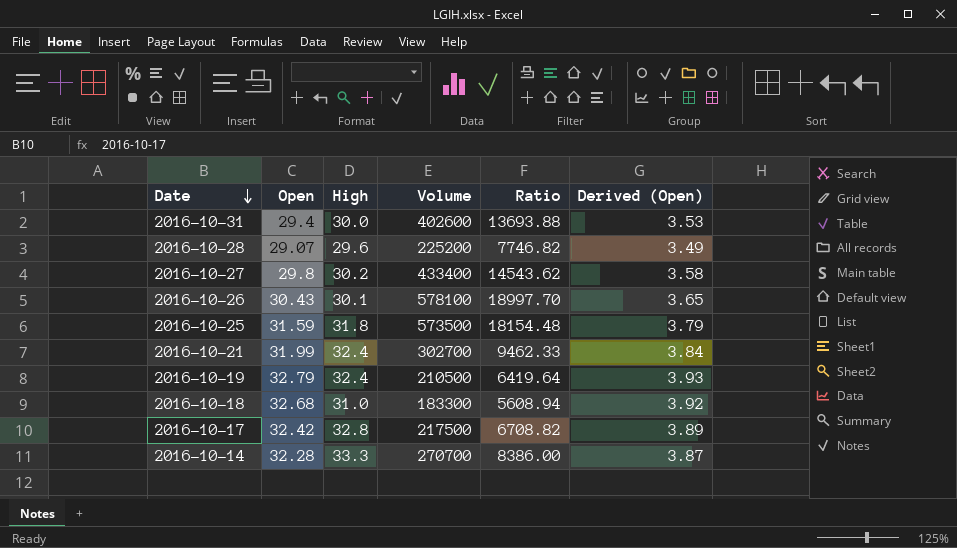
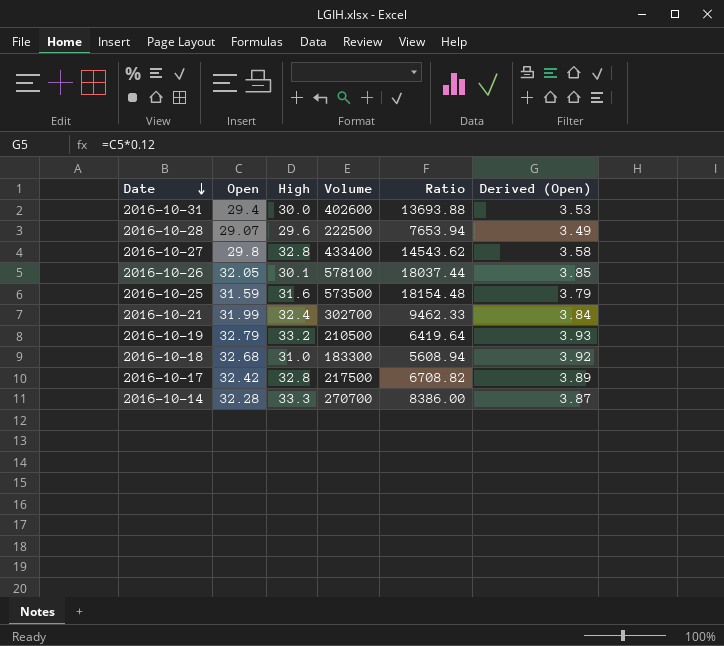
2016-10-28 | Volume: 225200 -> 222500
2016-10-28 | Ratio: 7746.82 -> 7653.94
2016-10-27 | High: 30.2 -> 32.8
2016-10-26 | Open: 30.43 -> 32.05
2016-10-26 | Ratio: 18997.70 -> 18037.44
2016-10-26 | Derived (Open): 3.65 -> 3.85
2016-10-25 | High: 31.8 -> 31.6
2016-10-19 | High: 32.4 -> 33.2

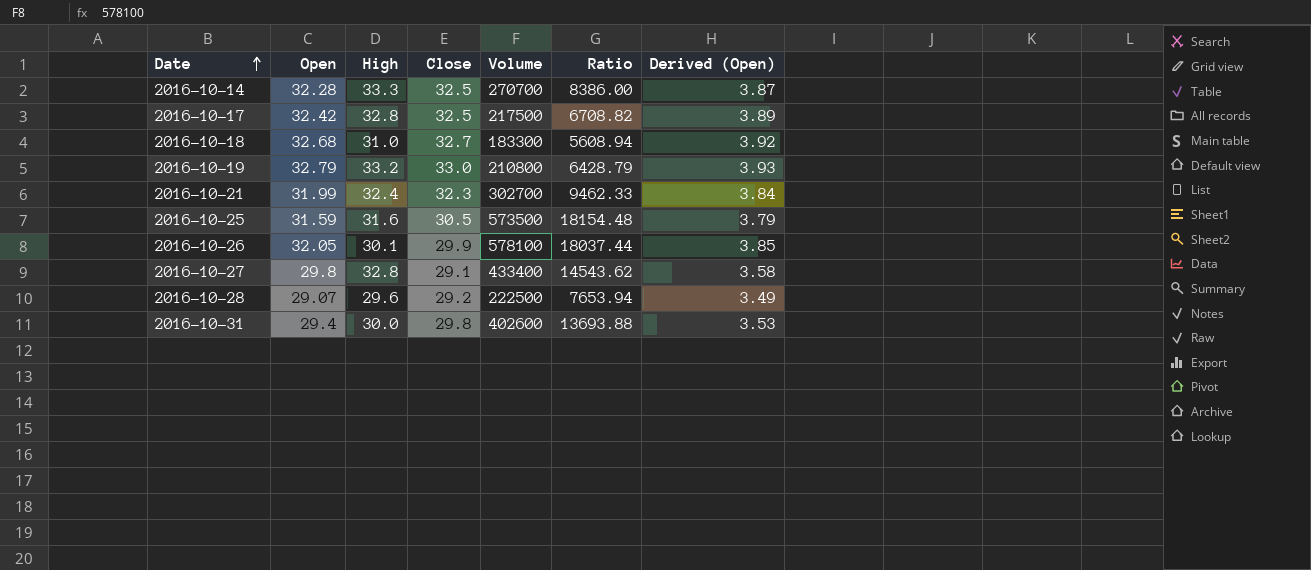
row order: Date descending -> Date ascending
column Close | position: none -> 4
2016-10-19 | Volume: 210500 -> 210800
2016-10-19 | Ratio: 6419.64 -> 6428.79

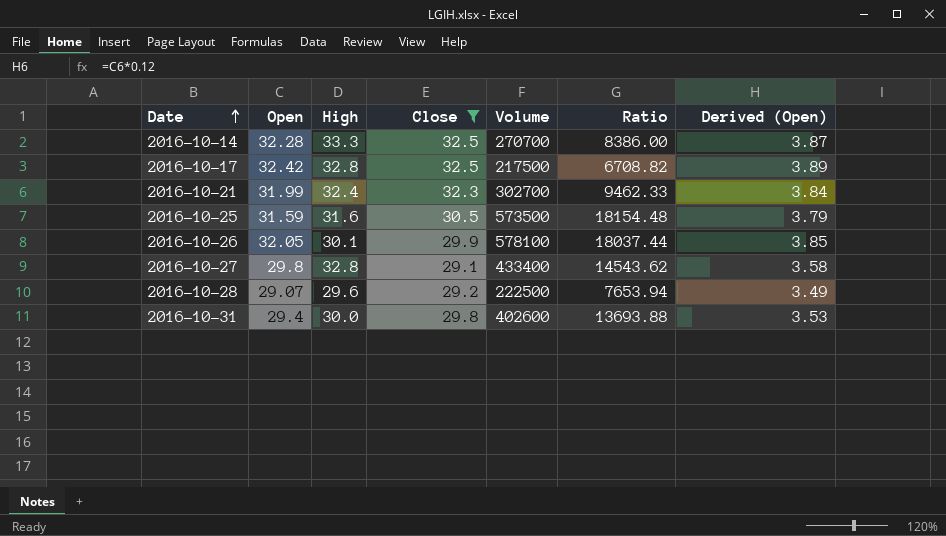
filter: none -> Close <= 32.5

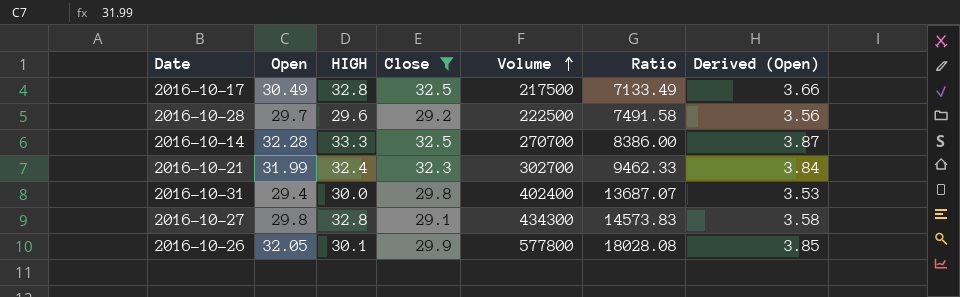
row order: Date ascending -> Volume ascending
column name: High -> HIGH
row 2016-10-25: 31.59 | 31.6 | 30.5 | 573500 | 18154.48 | 3.79 -> none
2016-10-17 | Open: 32.42 -> 30.49
2016-10-17 | Ratio: 6708.82 -> 7133.49
2016-10-17 | Derived (Open): 3.89 -> 3.66
2016-10-28 | Open: 29.07 -> 29.7
2016-10-28 | Ratio: 7653.94 -> 7491.58
2016-10-28 | Derived (Open): 3.49 -> 3.56
2016-10-31 | Volume: 402600 -> 402400
2016-10-31 | Ratio: 13693.88 -> 13687.07
2016-10-27 | Volume: 433400 -> 434300
2016-10-27 | Ratio: 14543.62 -> 14573.83
2016-10-26 | Volume: 578100 -> 577800
2016-10-26 | Ratio: 18037.44 -> 18028.08

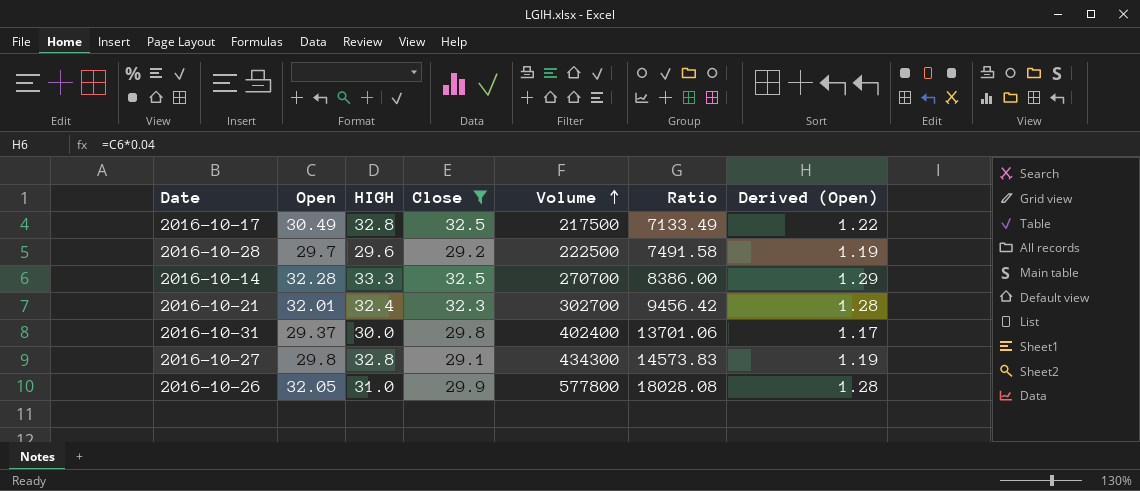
column Derived (Open) | formula: [Open] * 0.12 -> [Open] * 0.04
2016-10-21 | Open: 31.99 -> 32.01
2016-10-21 | Ratio: 9462.33 -> 9456.42
2016-10-31 | Open: 29.4 -> 29.37
2016-10-31 | Ratio: 13687.07 -> 13701.06
2016-10-26 | HIGH: 30.1 -> 31.0

